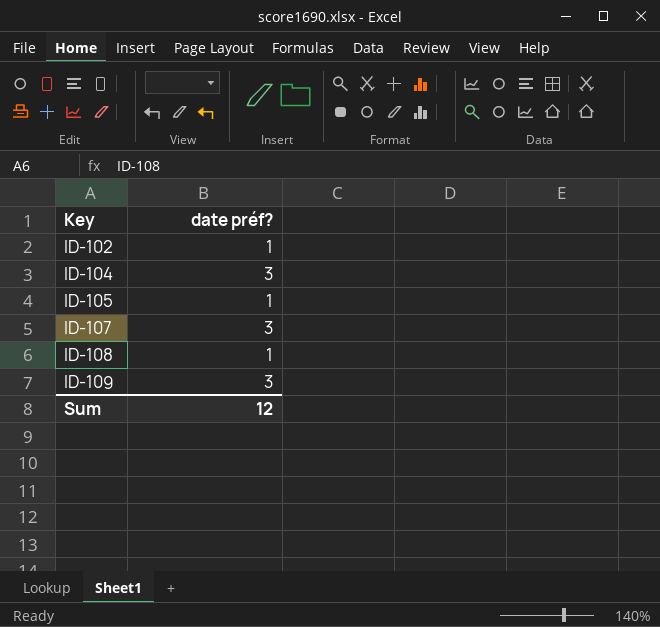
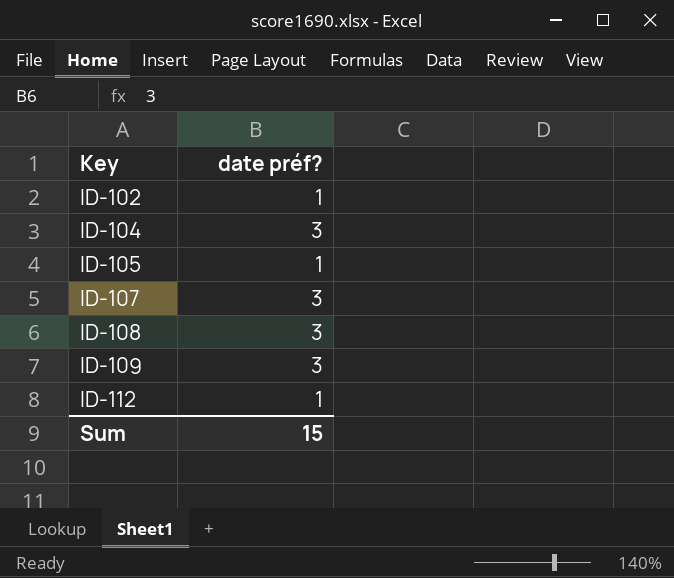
ID-108 | date préf?: 1 -> 3
row ID-112: none -> 1
Sum | date préf?: 12 -> 15

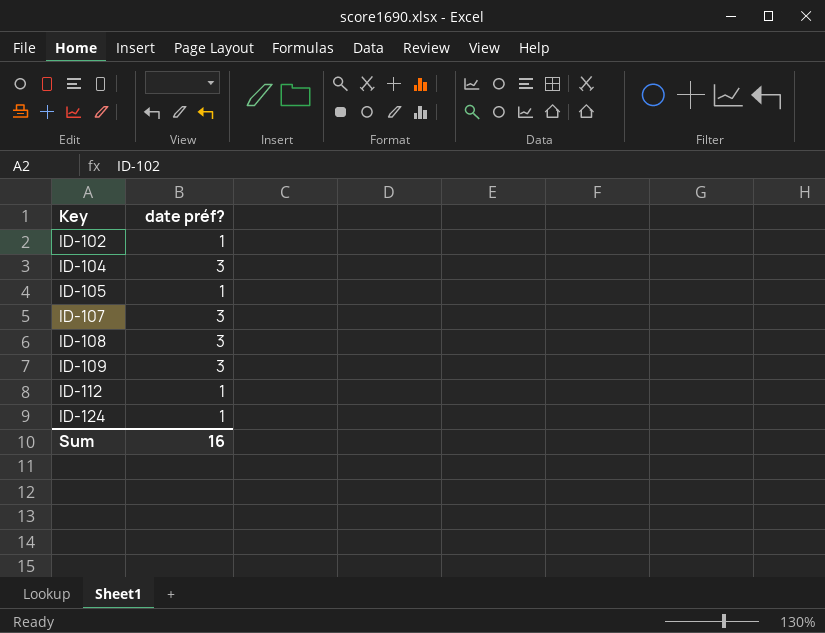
row ID-124: none -> 1
Sum | date préf?: 15 -> 16

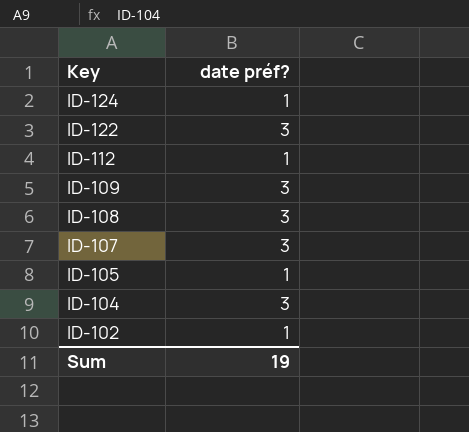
row order: Key ascending -> Key descending
row ID-122: none -> 3
Sum | date préf?: 16 -> 19

